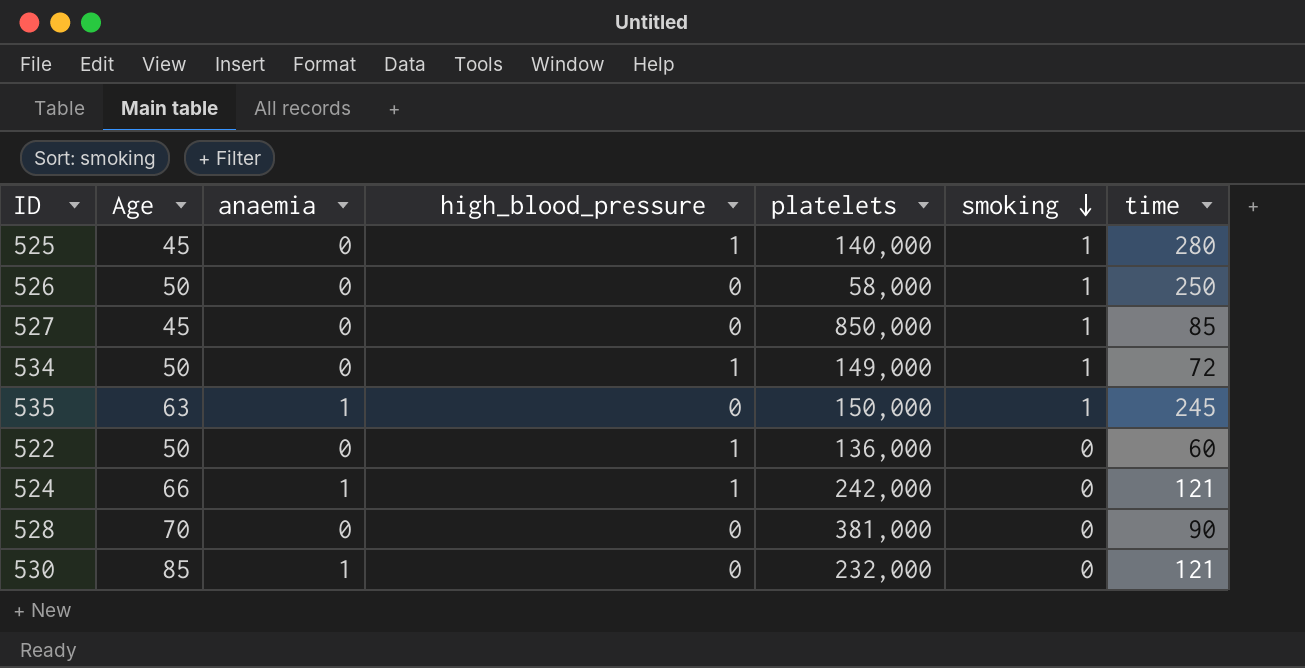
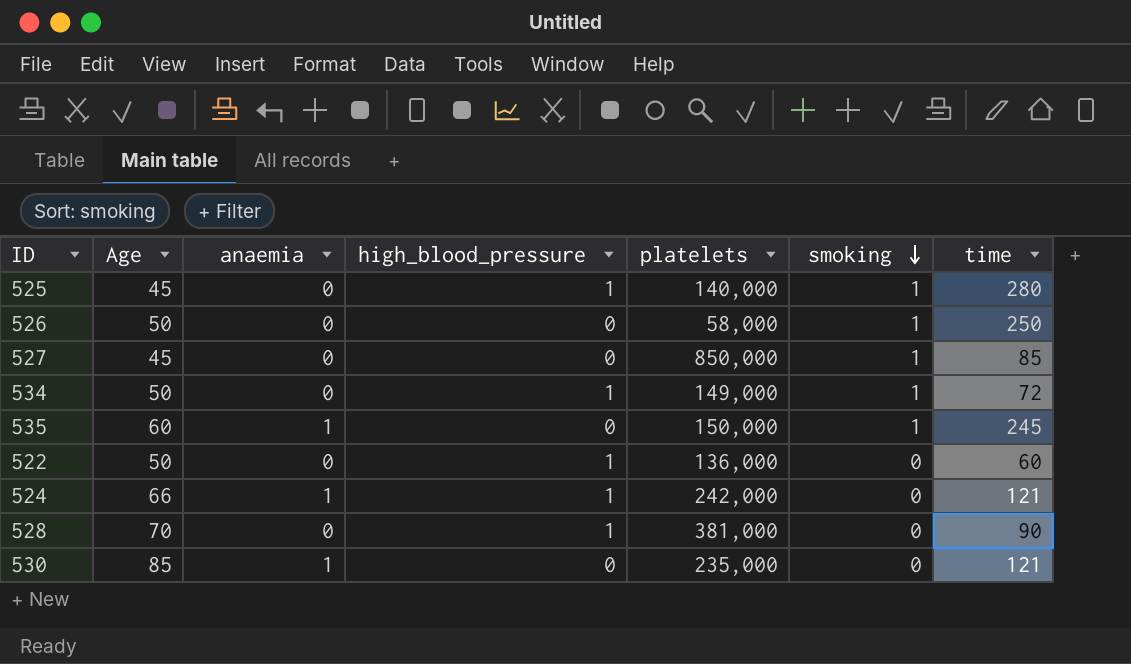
535 | Age: 63 -> 60
528 | high_blood_pressure: 0 -> 1
530 | platelets: 232,000 -> 235,000

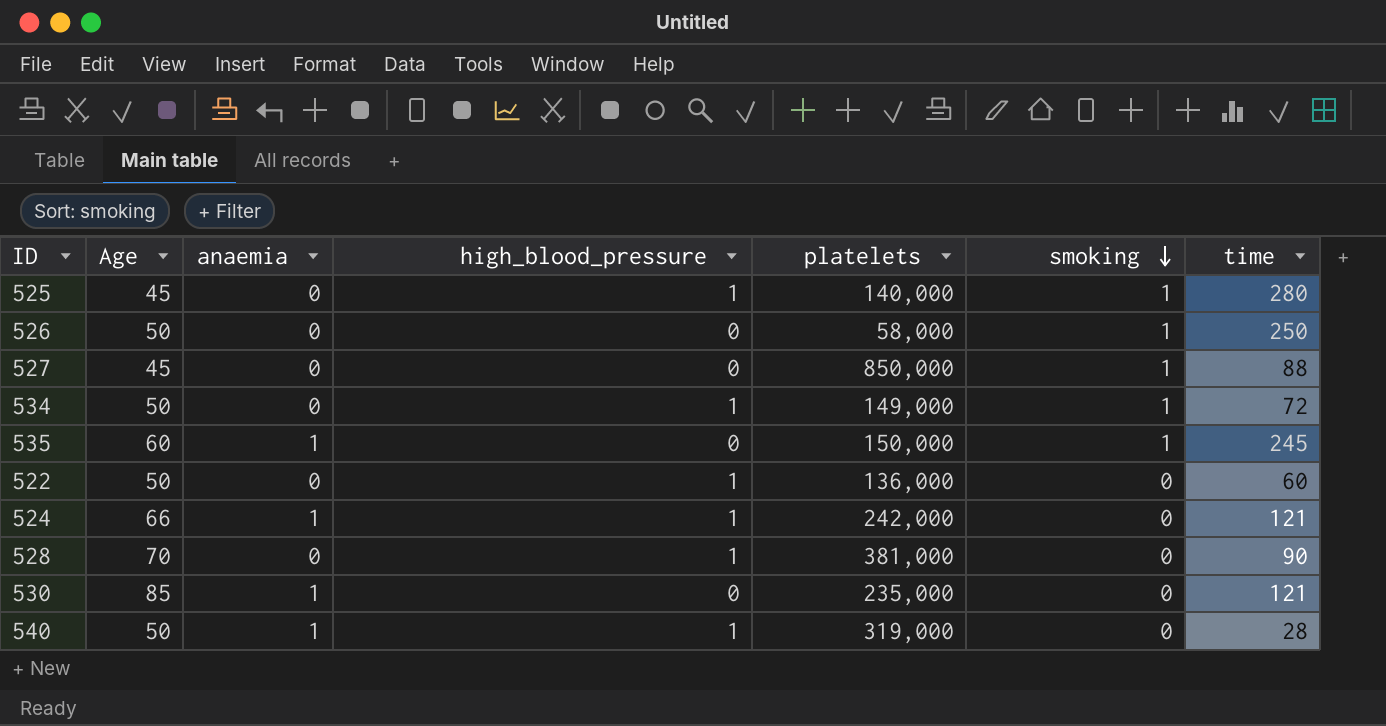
527 | time: 85 -> 88
row 540: none -> 50 | 1 | 1 | 319,000 | 0 | 28

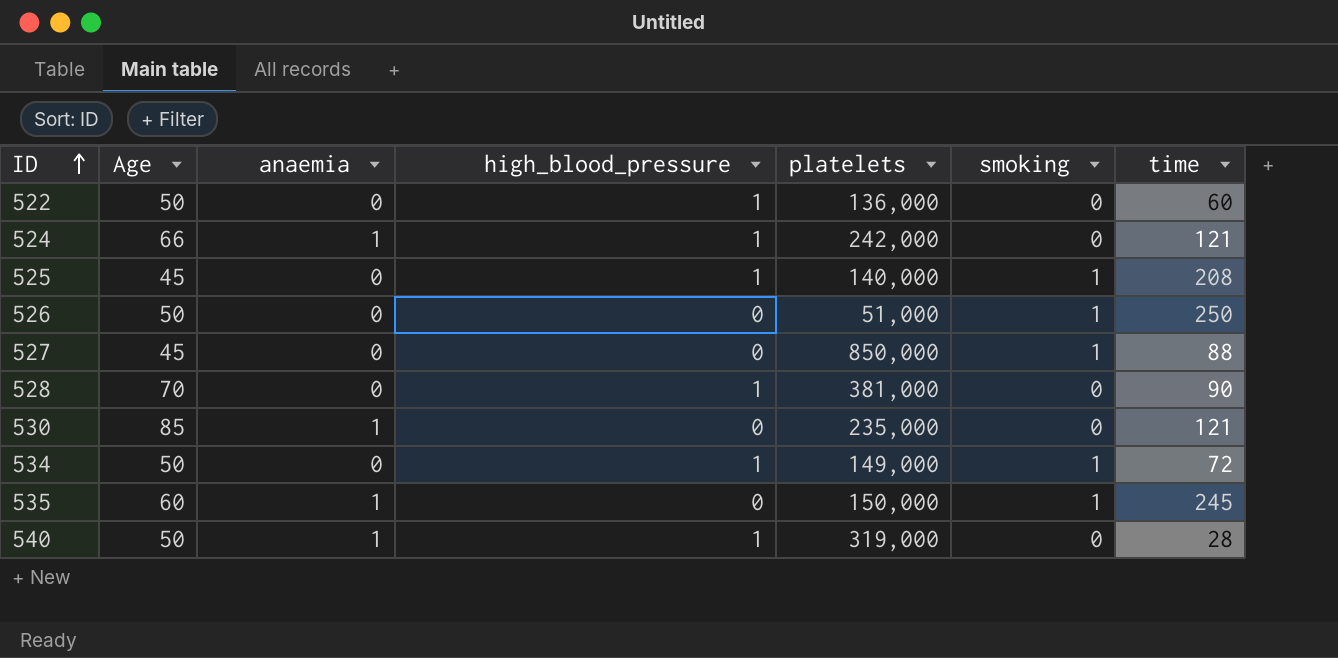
row order: smoking descending -> ID ascending
525 | time: 280 -> 208
526 | platelets: 58,000 -> 51,000

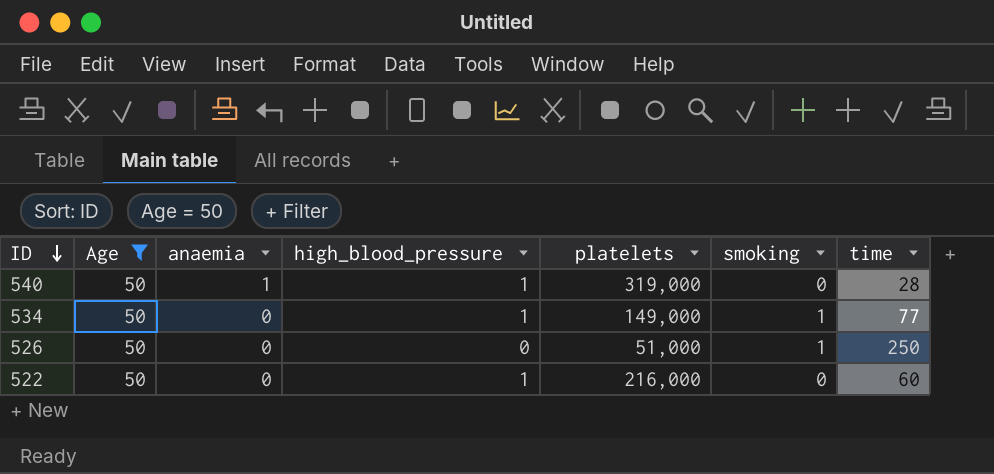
filter: none -> Age = 50
row order: ID ascending -> ID descending
534 | time: 72 -> 77
522 | platelets: 136,000 -> 216,000

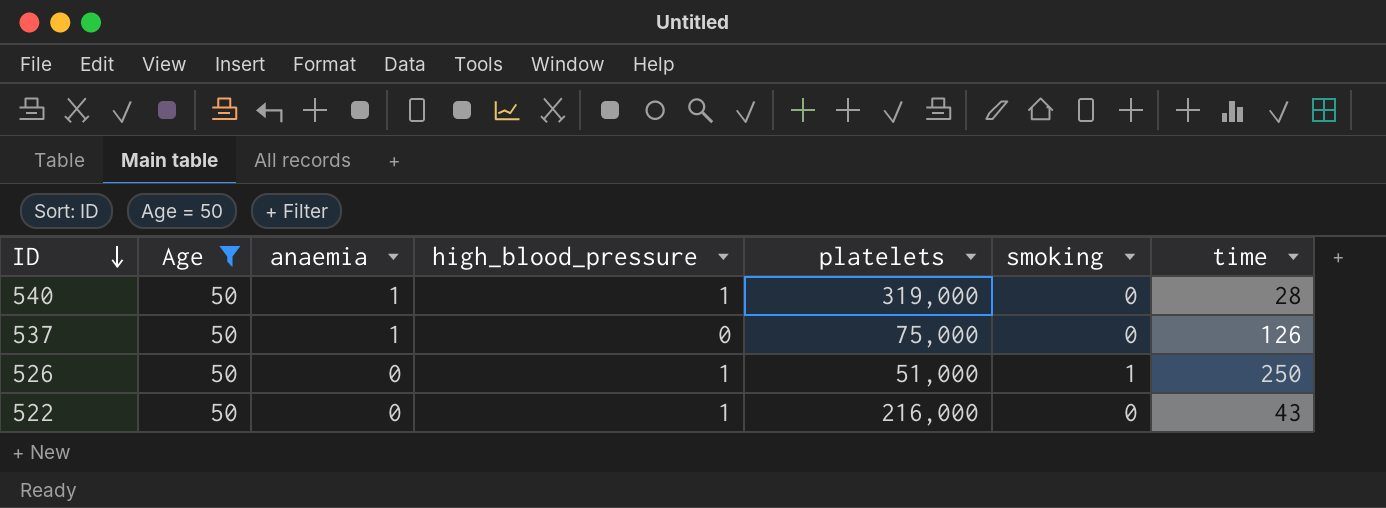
row 534: 50 | 0 | 1 | 149,000 | 1 | 77 -> none
row 537: none -> 50 | 1 | 0 | 75,000 | 0 | 126
526 | high_blood_pressure: 0 -> 1
522 | time: 60 -> 43

